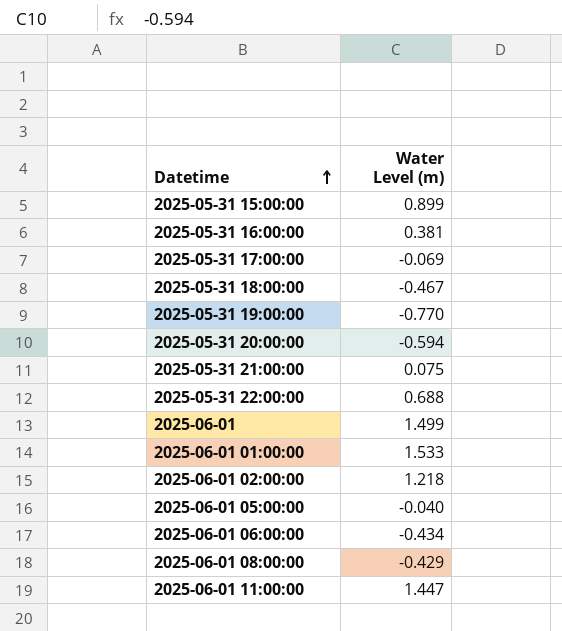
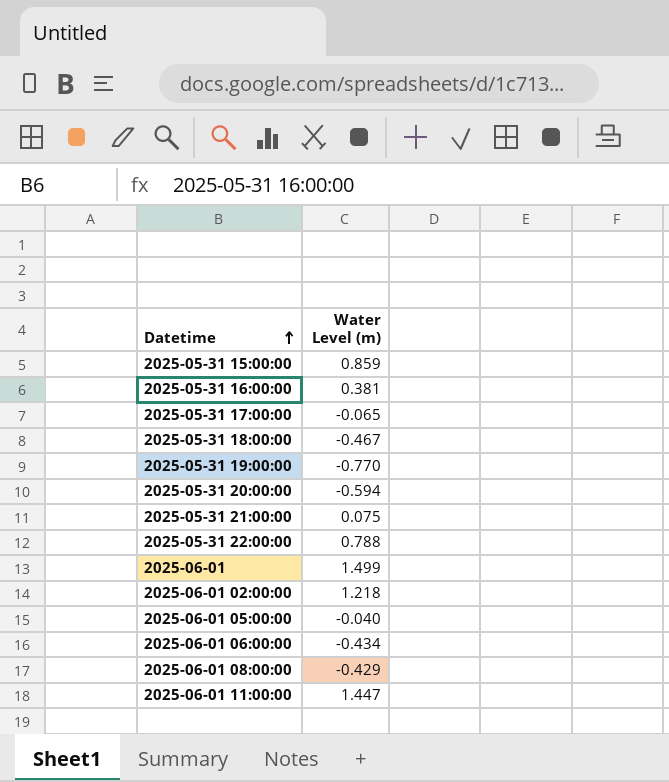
row 2025-06-01 01:00:00: 1.533 -> none
2025-05-31 15:00:00 | Water Level (m): 0.899 -> 0.859
2025-05-31 17:00:00 | Water Level (m): -0.069 -> -0.065
2025-05-31 22:00:00 | Water Level (m): 0.688 -> 0.788

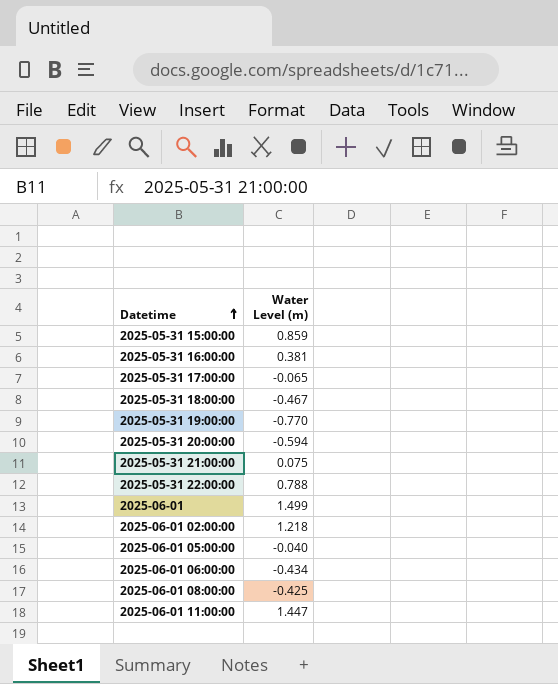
2025-06-01 08:00:00 | Water Level (m): -0.429 -> -0.425

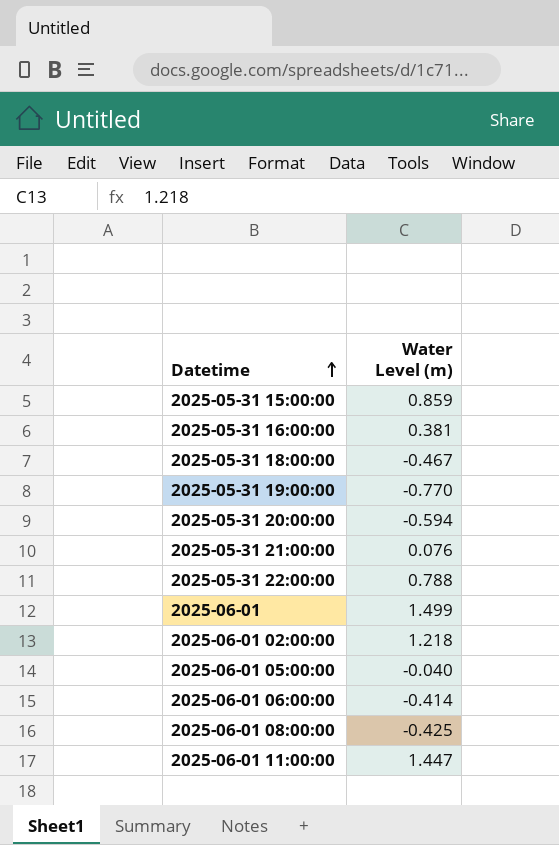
row 2025-05-31 17:00:00: -0.065 -> none
2025-05-31 21:00:00 | Water Level (m): 0.075 -> 0.076
2025-06-01 06:00:00 | Water Level (m): -0.434 -> -0.414

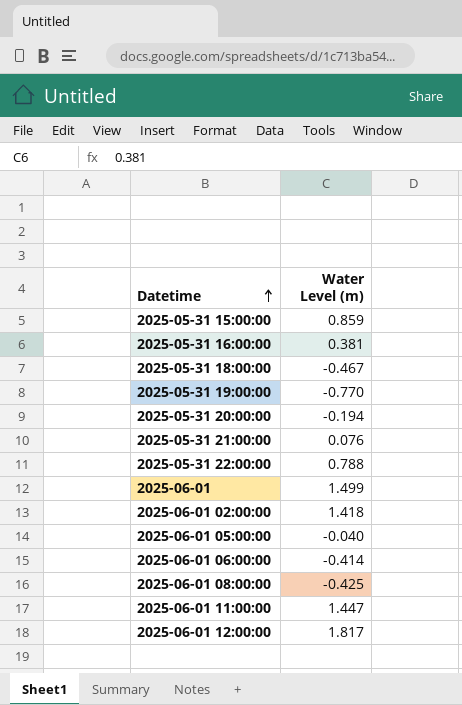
2025-05-31 20:00:00 | Water Level (m): -0.594 -> -0.194
2025-06-01 02:00:00 | Water Level (m): 1.218 -> 1.418
row 2025-06-01 12:00:00: none -> 1.817

